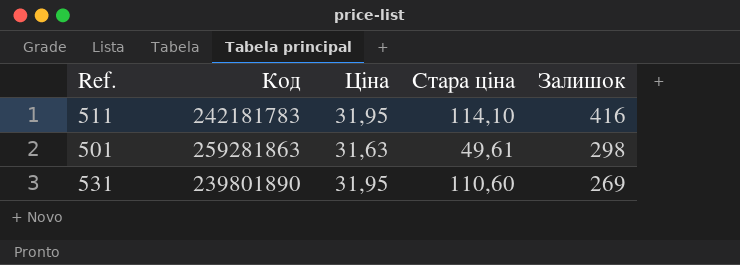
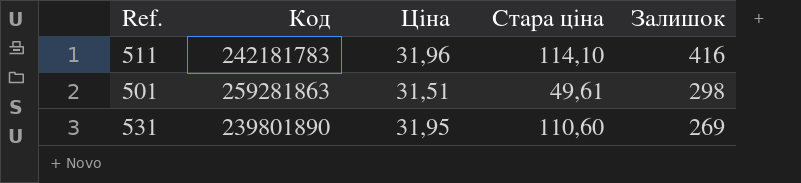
511 | Ціна: 31,95 -> 31,96
501 | Ціна: 31,63 -> 31,51

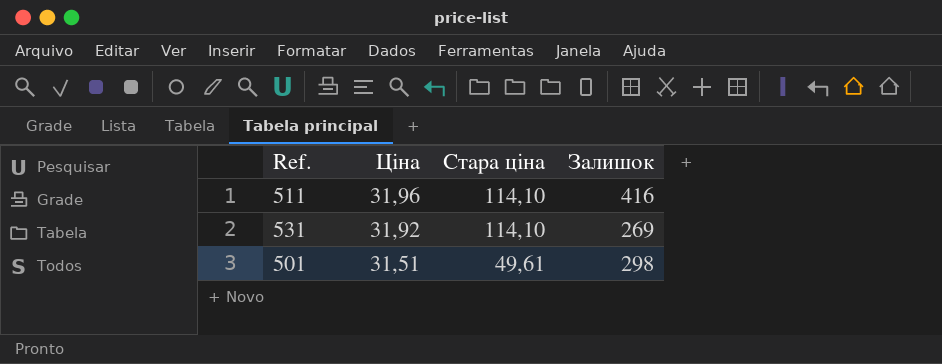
row order: Залишок descending -> Ціна descending
column Код | position: 2 -> none
531 | Ціна: 31,95 -> 31,92
531 | Стара ціна: 110,60 -> 114,10

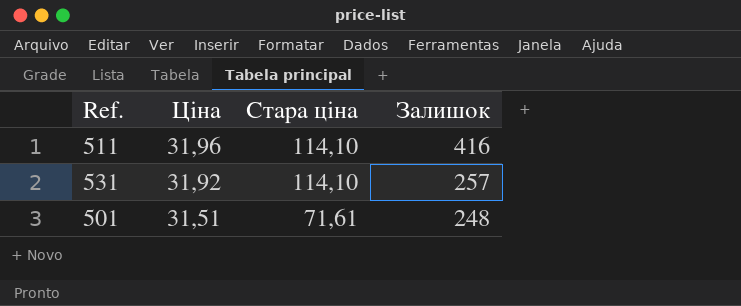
531 | Залишок: 269 -> 257
501 | Стара ціна: 49,61 -> 71,61
501 | Залишок: 298 -> 248

